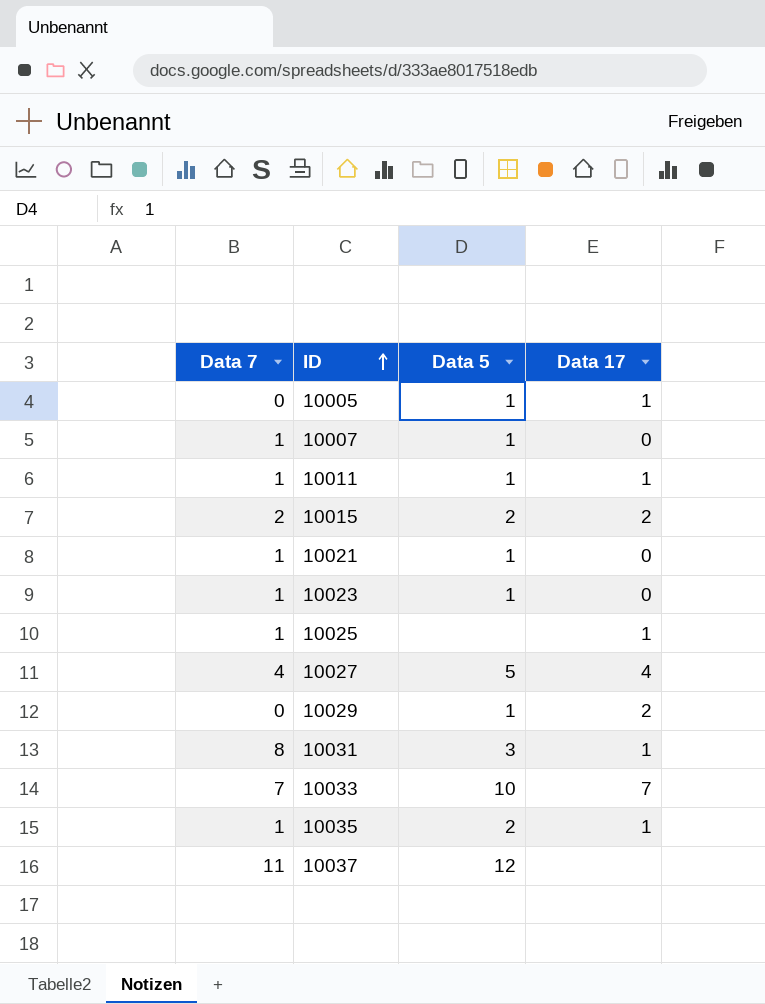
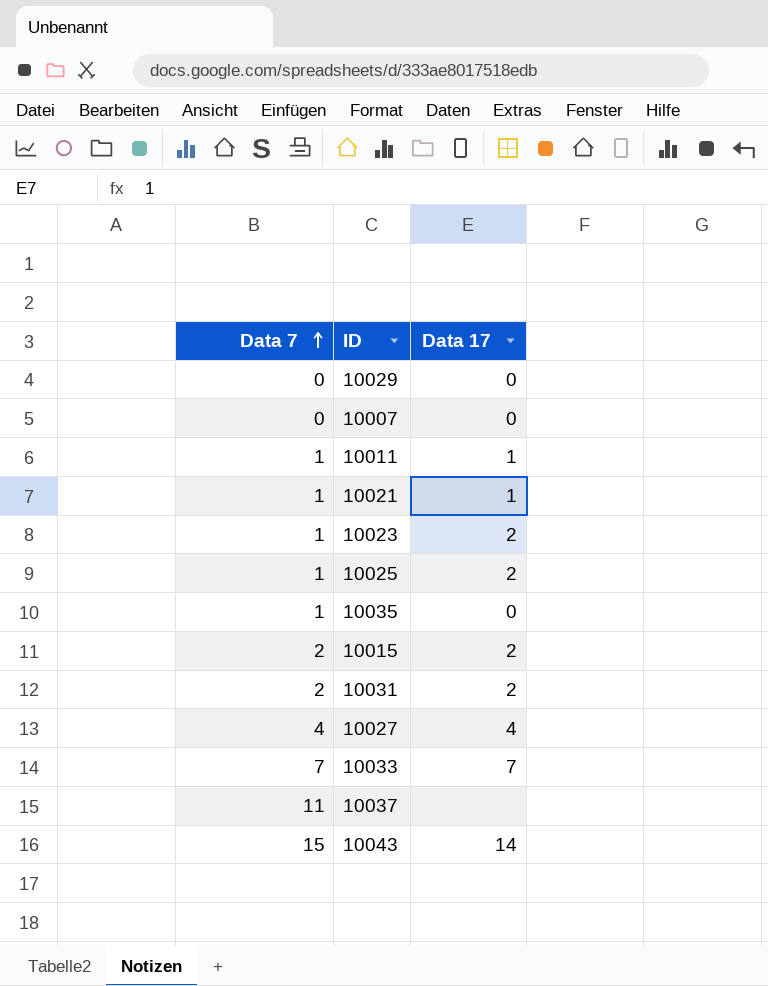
row order: ID ascending -> Data 7 ascending
column Data 5 | position: 3 -> none
row 10005: 0 | 1 | 1 -> none
10029 | Data 17: 2 -> 0
10007 | Data 7: 1 -> 0
10021 | Data 17: 0 -> 1
10023 | Data 17: 0 -> 2
10025 | Data 17: 1 -> 2
10035 | Data 17: 1 -> 0
10031 | Data 7: 8 -> 2
10031 | Data 17: 1 -> 2
row 10043: none -> 15 | 14

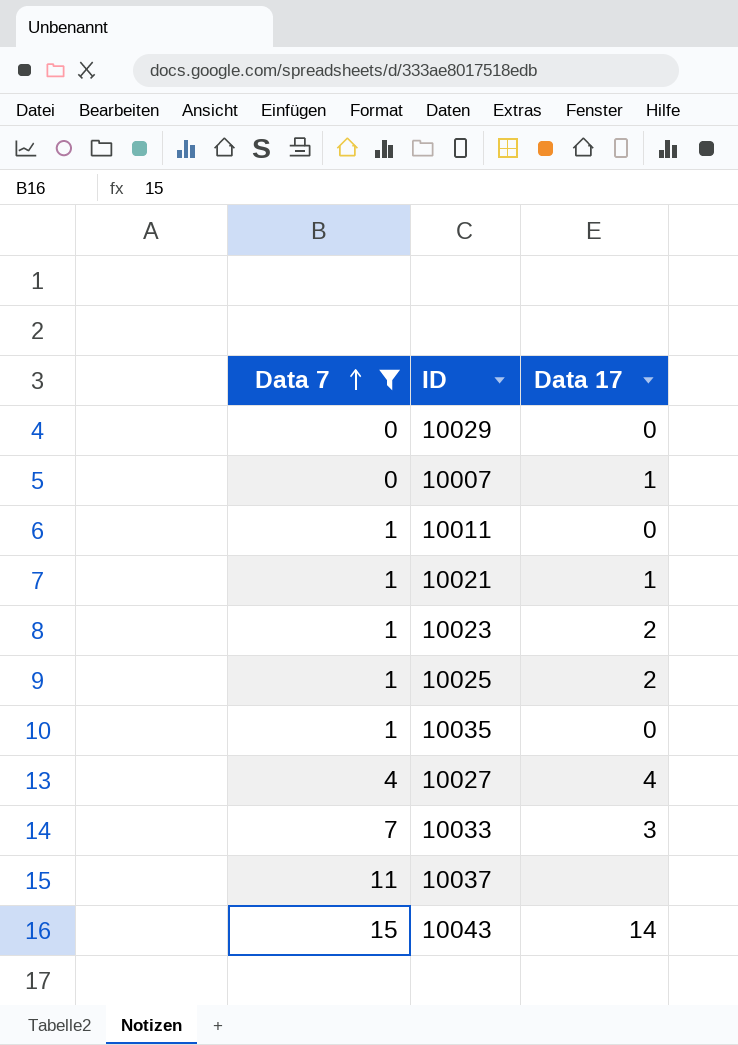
filter: none -> Data 7 != 2
10007 | Data 17: 0 -> 1
10011 | Data 17: 1 -> 0
10033 | Data 17: 7 -> 3

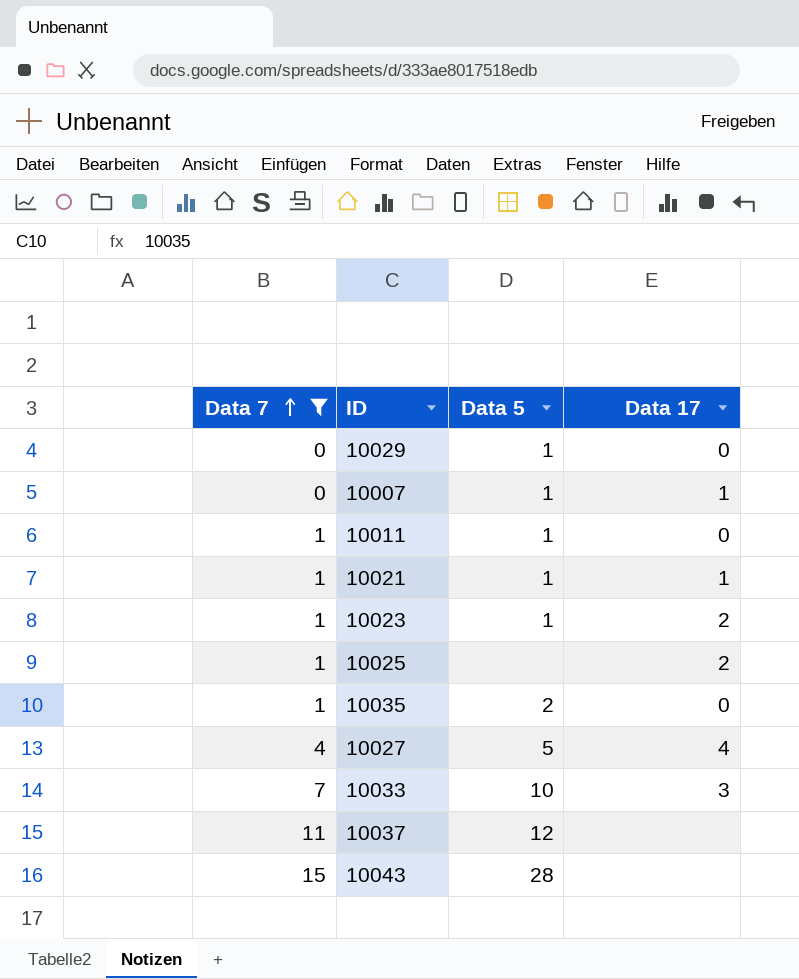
column Data 5 | position: none -> 3
10043 | Data 17: 14 -> none

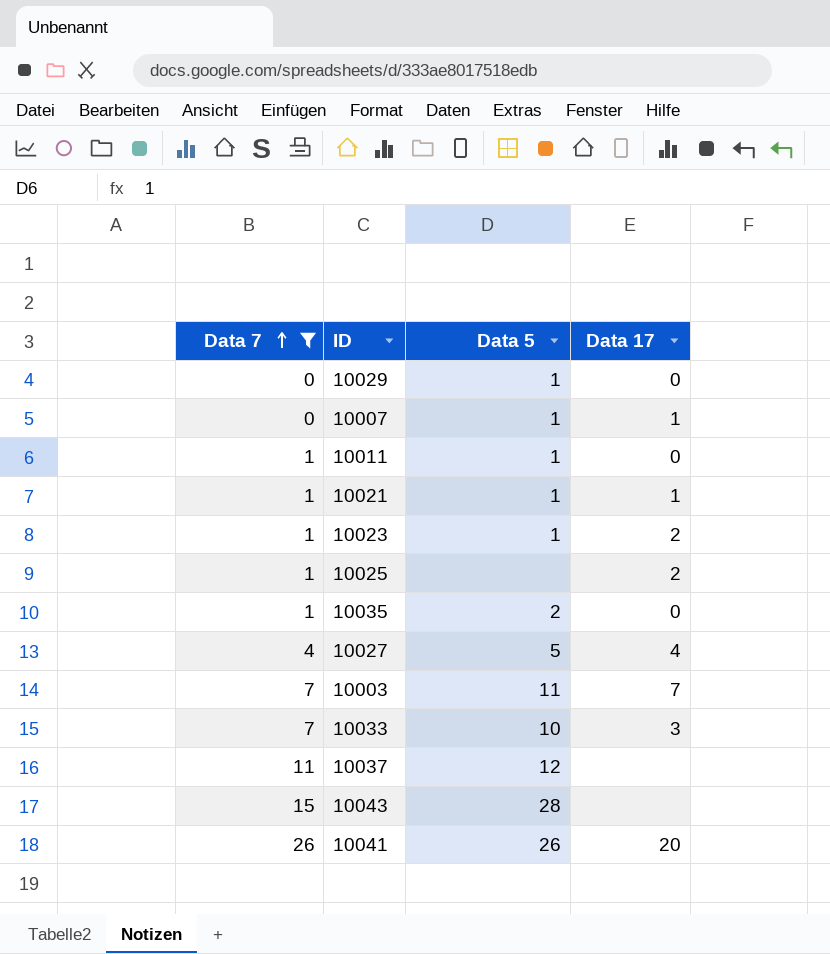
row 10003: none -> 7 | 11 | 7
row 10041: none -> 26 | 26 | 20

